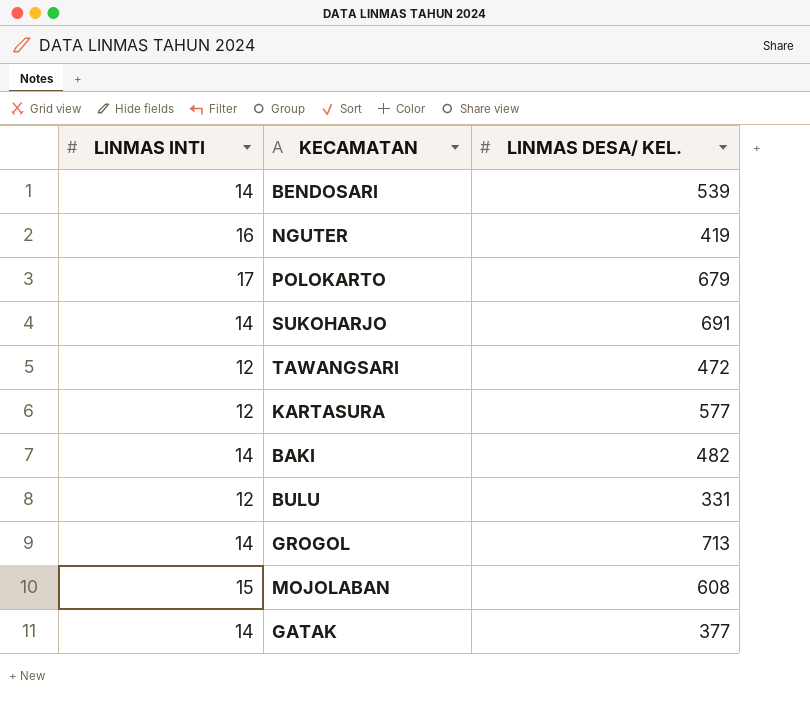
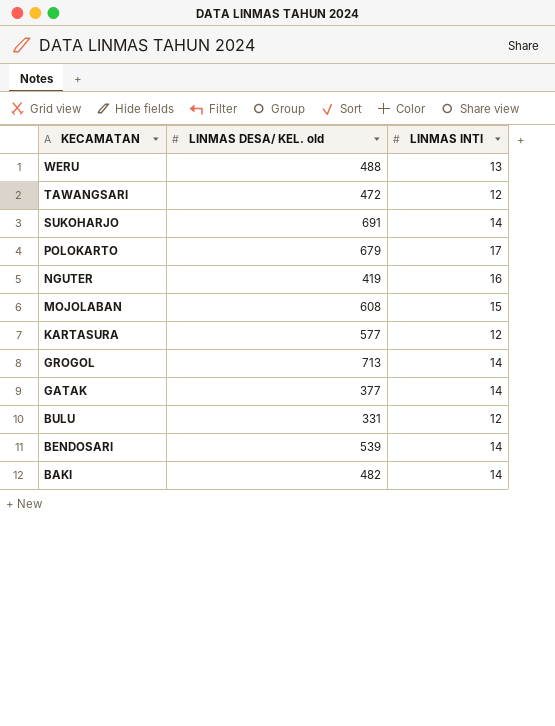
row order: none -> KECAMATAN descending
column name: LINMAS DESA/ KEL. -> LINMAS DESA/ KEL. old
column LINMAS INTI | position: 1 -> 3
row WERU: none -> 488 | 13

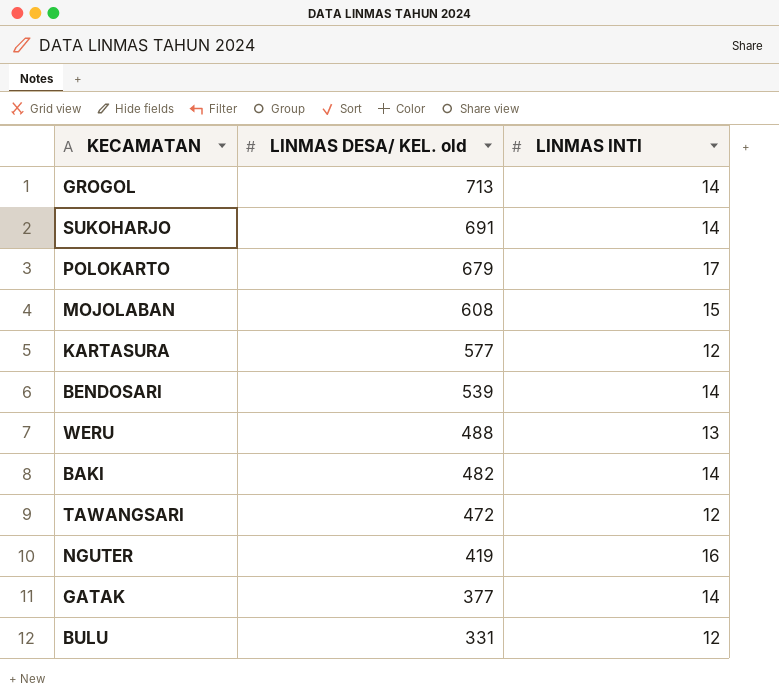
row order: KECAMATAN descending -> LINMAS DESA/ KEL. old descending

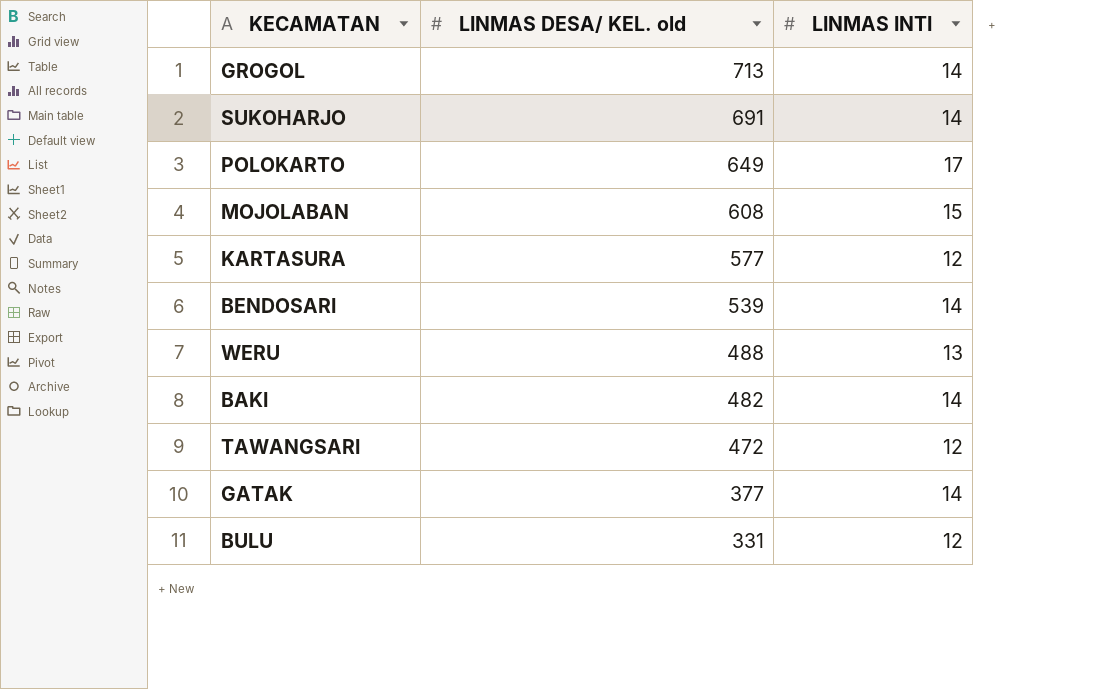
row NGUTER: 419 | 16 -> none
POLOKARTO | LINMAS DESA/ KEL. old: 679 -> 649

